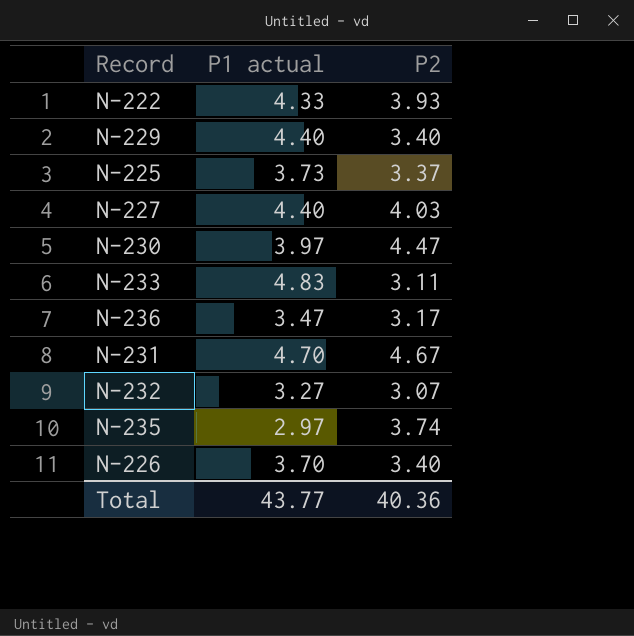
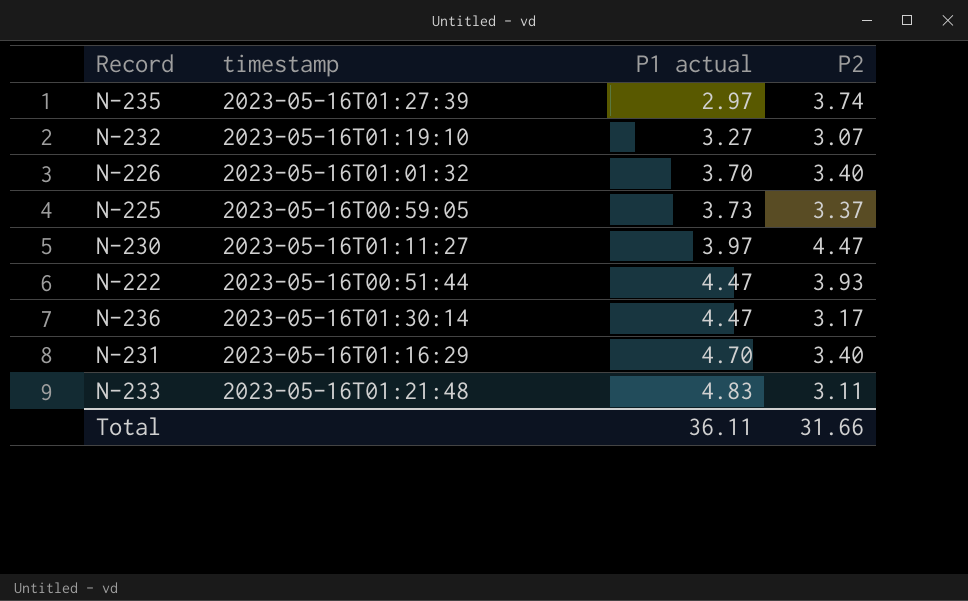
row order: none -> P1 actual ascending
column timestamp | position: none -> 2
row N-229: 4.40 | 3.40 -> none
row N-227: 4.40 | 4.03 -> none
N-222 | P1 actual: 4.33 -> 4.47
N-236 | P1 actual: 3.47 -> 4.47
N-231 | P2: 4.67 -> 3.40
Total | P1 actual: 43.77 -> 36.11
Total | P2: 40.36 -> 31.66

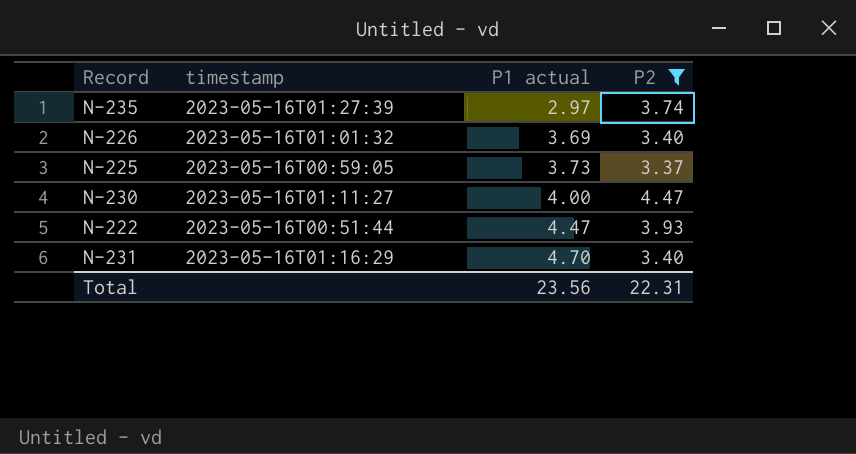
filter: none -> P2 >= 3.37
N-226 | P1 actual: 3.70 -> 3.69
N-230 | P1 actual: 3.97 -> 4.00
Total | P1 actual: 36.11 -> 23.56
Total | P2: 31.66 -> 22.31

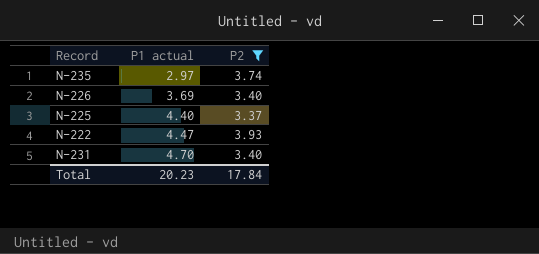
column timestamp | position: 2 -> none
row N-230: 2023-05-16T01:11:27 | 4.00 | 4.47 -> none
N-225 | P1 actual: 3.73 -> 4.40
Total | P1 actual: 23.56 -> 20.23
Total | P2: 22.31 -> 17.84

